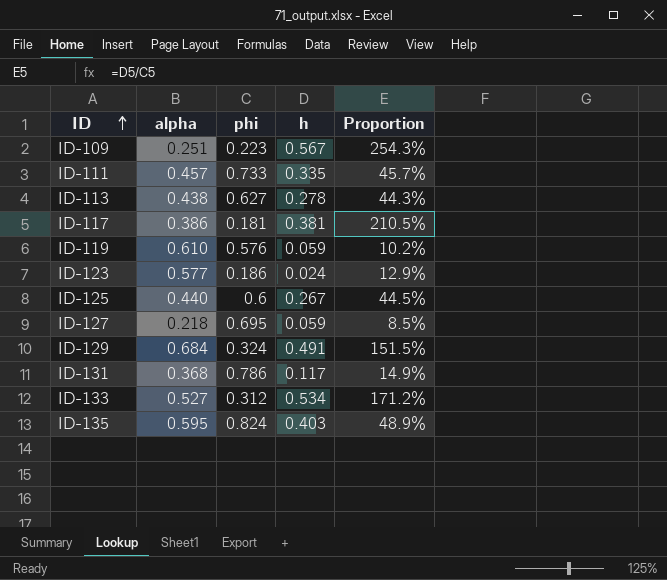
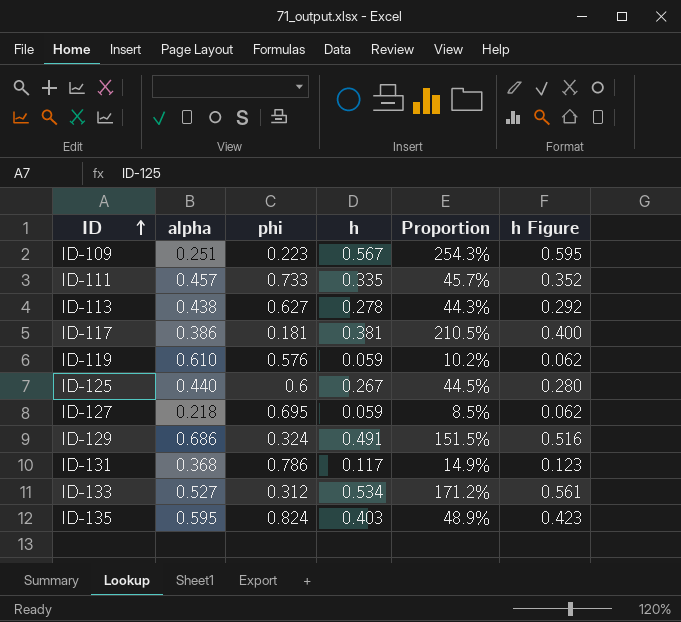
column h Figure | formula: none -> [h] * 1.05
row ID-123: 0.577 | 0.186 | 0.024 | 12.9% -> none
ID-129 | alpha: 0.684 -> 0.686

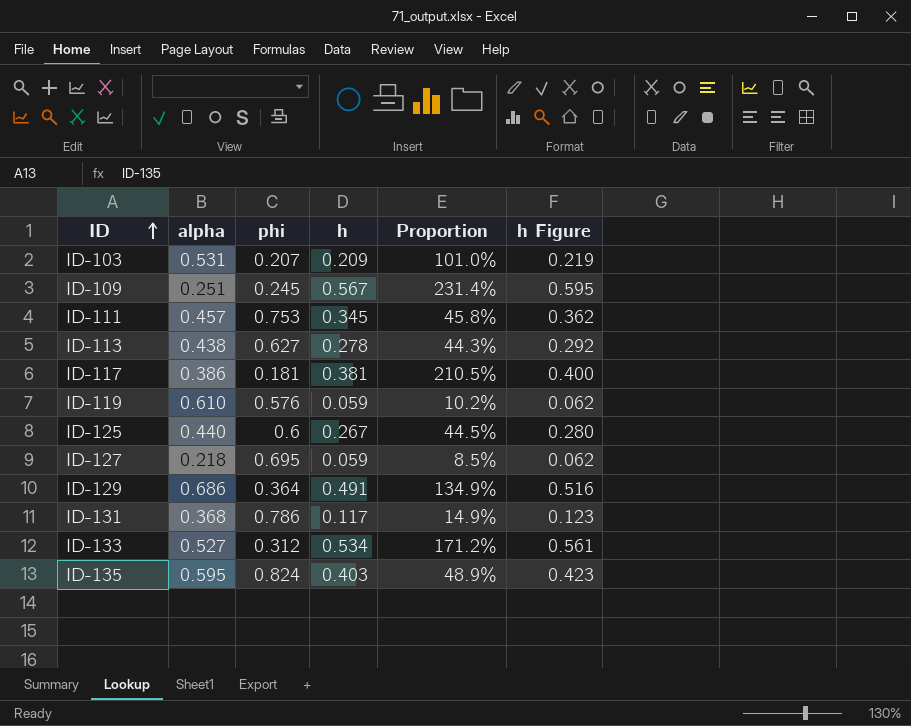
row ID-103: none -> 0.531 | 0.207 | 0.209 | 101.0% | 0.219
ID-109 | phi: 0.223 -> 0.245
ID-109 | Proportion: 254.3% -> 231.4%
ID-111 | phi: 0.733 -> 0.753
ID-111 | h: 0.335 -> 0.345
ID-111 | Proportion: 45.7% -> 45.8%
ID-111 | h Figure: 0.352 -> 0.362
ID-129 | phi: 0.324 -> 0.364
ID-129 | Proportion: 151.5% -> 134.9%

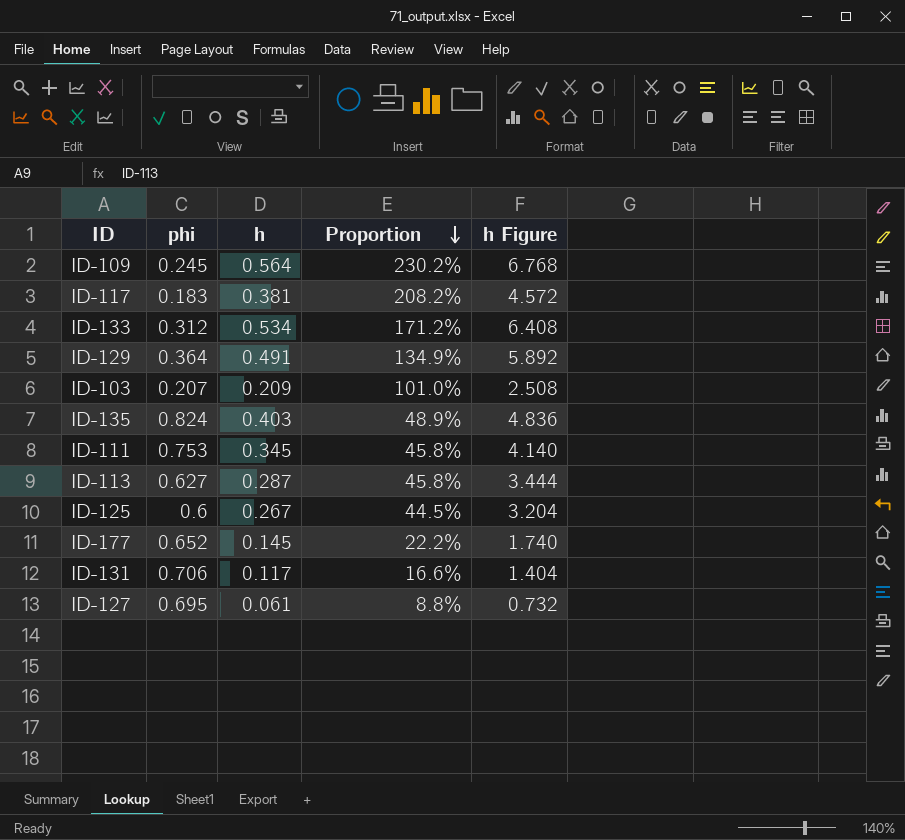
row order: ID ascending -> Proportion descending
column alpha | position: 2 -> none
column h Figure | formula: [h] * 1.05 -> [h] * 12
row ID-119: 0.610 | 0.576 | 0.059 | 10.2% | 0.062 -> none
ID-109 | h: 0.567 -> 0.564
ID-109 | Proportion: 231.4% -> 230.2%
ID-117 | phi: 0.181 -> 0.183
ID-117 | Proportion: 210.5% -> 208.2%
ID-113 | h: 0.278 -> 0.287
ID-113 | Proportion: 44.3% -> 45.8%
row ID-177: none -> 0.652 | 0.145 | 22.2% | 1.740
ID-131 | phi: 0.786 -> 0.706
ID-131 | Proportion: 14.9% -> 16.6%
ID-127 | h: 0.059 -> 0.061
ID-127 | Proportion: 8.5% -> 8.8%

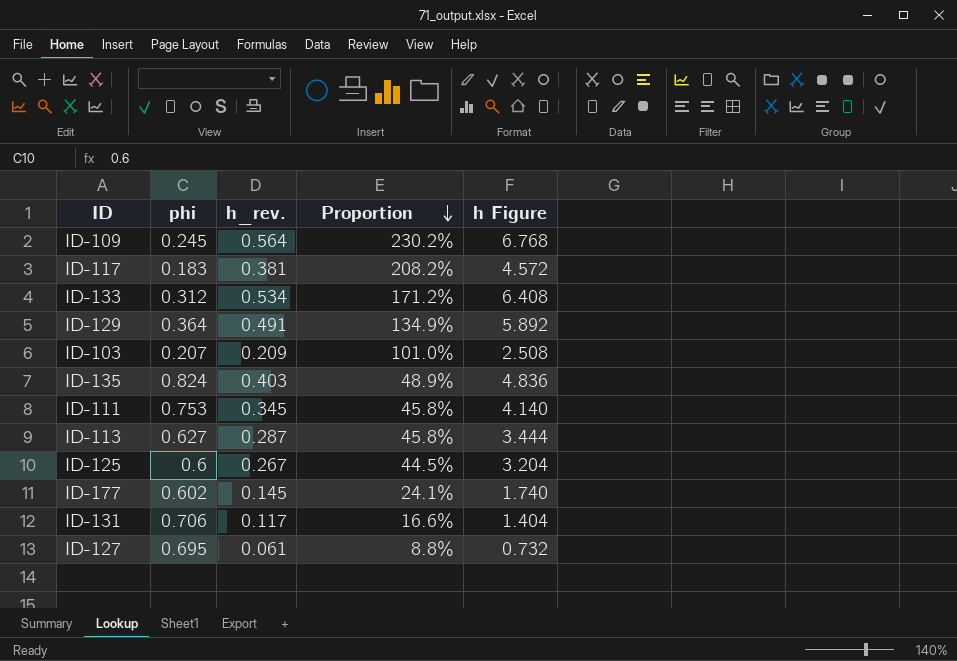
column name: h -> h_rev.
ID-177 | phi: 0.652 -> 0.602
ID-177 | Proportion: 22.2% -> 24.1%

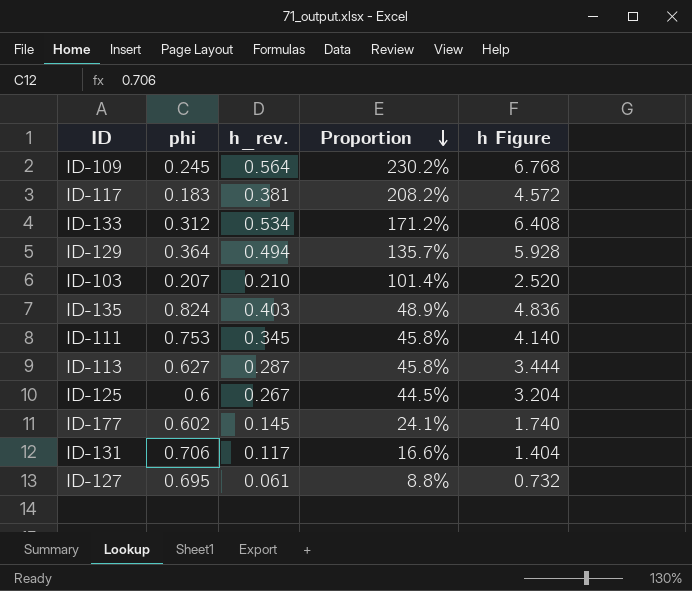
ID-129 | h_rev.: 0.491 -> 0.494
ID-129 | Proportion: 134.9% -> 135.7%
ID-129 | h Figure: 5.892 -> 5.928
ID-103 | h_rev.: 0.209 -> 0.210
ID-103 | Proportion: 101.0% -> 101.4%
ID-103 | h Figure: 2.508 -> 2.520

